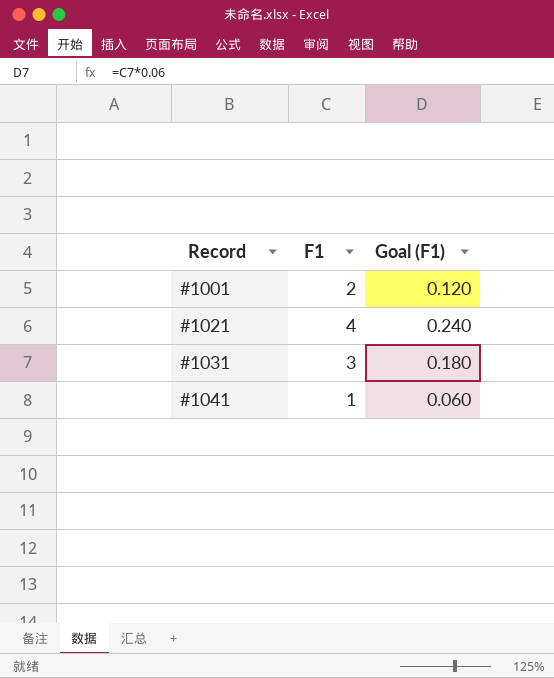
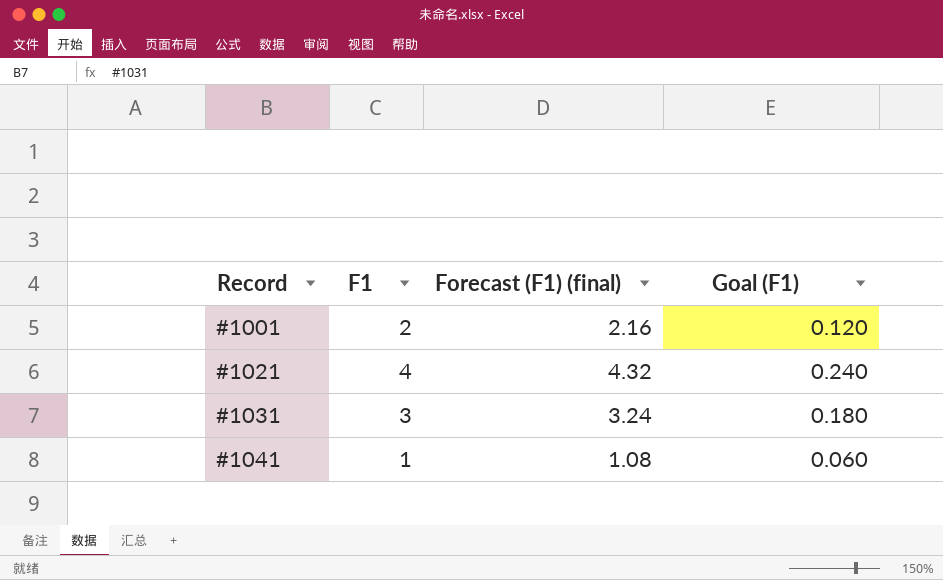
column Forecast (F1) (final) | formula: none -> [F1] * 1.08

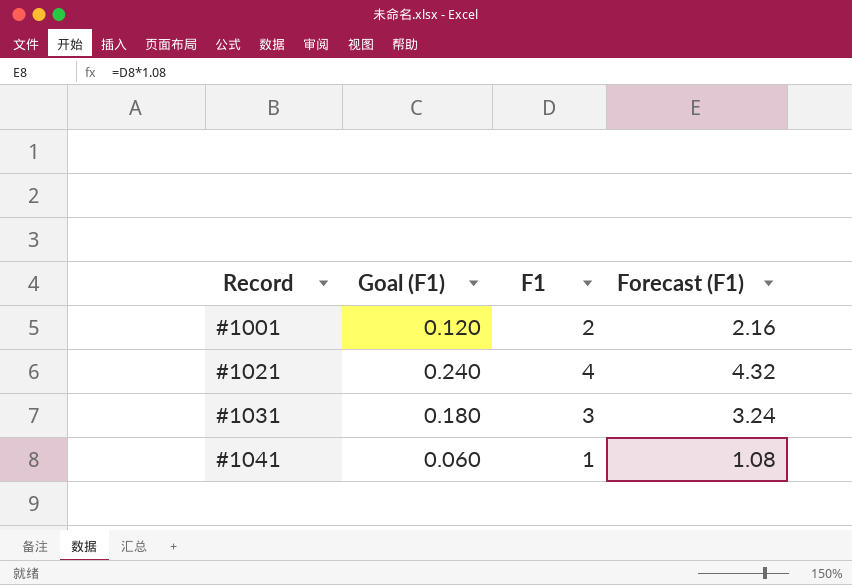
column Goal (F1) | position: 4 -> 2
column name: Forecast (F1) (final) -> Forecast (F1)

